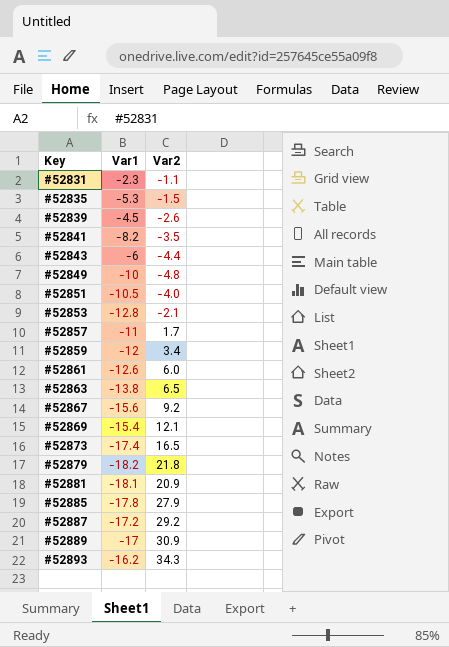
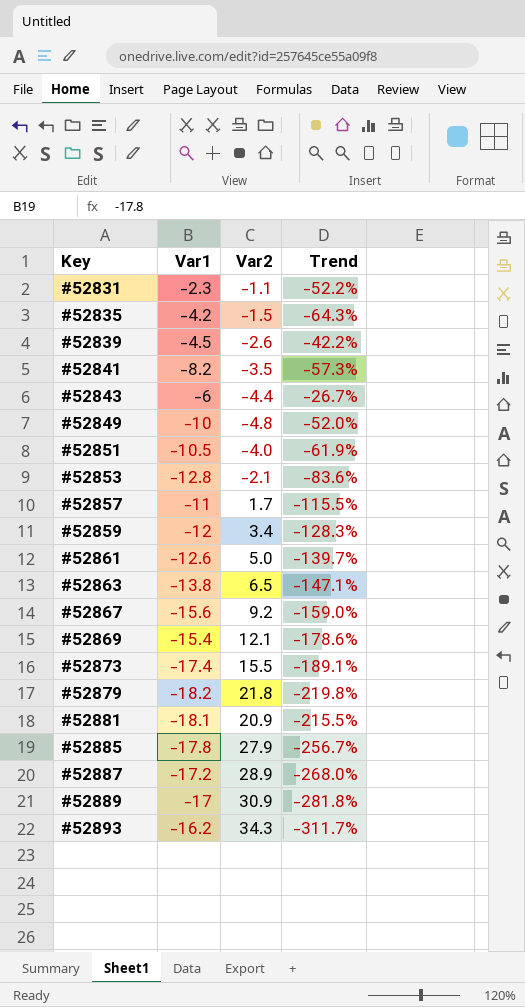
column Trend | formula: none -> ([Var2] - [Var1]) / [Var1]
#52835 | Var1: -5.3 -> -4.2
#52861 | Var2: 6.0 -> 5.0
#52873 | Var2: 16.5 -> 15.5
#52887 | Var2: 29.2 -> 28.9

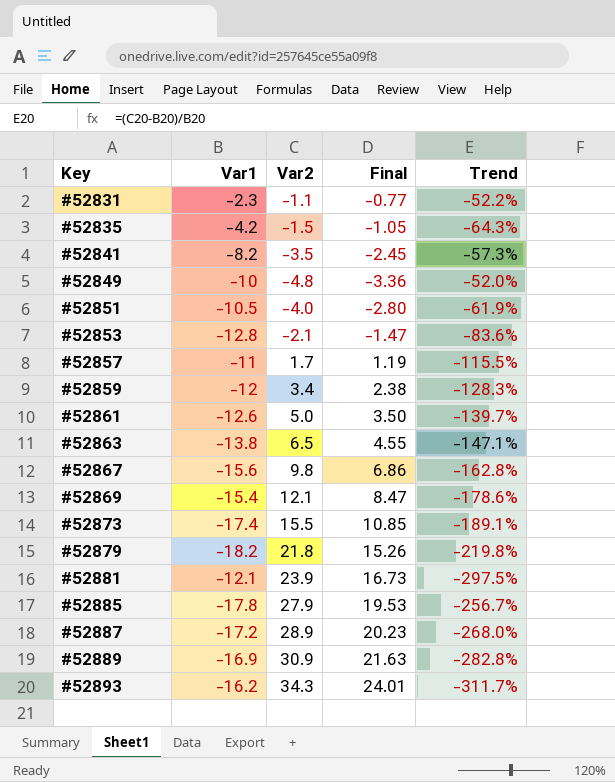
column Final | formula: none -> [Var2] * 0.7
row #52839: -4.5 | -2.6 | -42.2% -> none
row #52843: -6 | -4.4 | -26.7% -> none
#52867 | Var2: 9.2 -> 9.8
#52867 | Trend: -159.0% -> -162.8%
#52881 | Var1: -18.1 -> -12.1
#52881 | Var2: 20.9 -> 23.9
#52881 | Trend: -215.5% -> -297.5%
#52889 | Var1: -17 -> -16.9
#52889 | Trend: -281.8% -> -282.8%

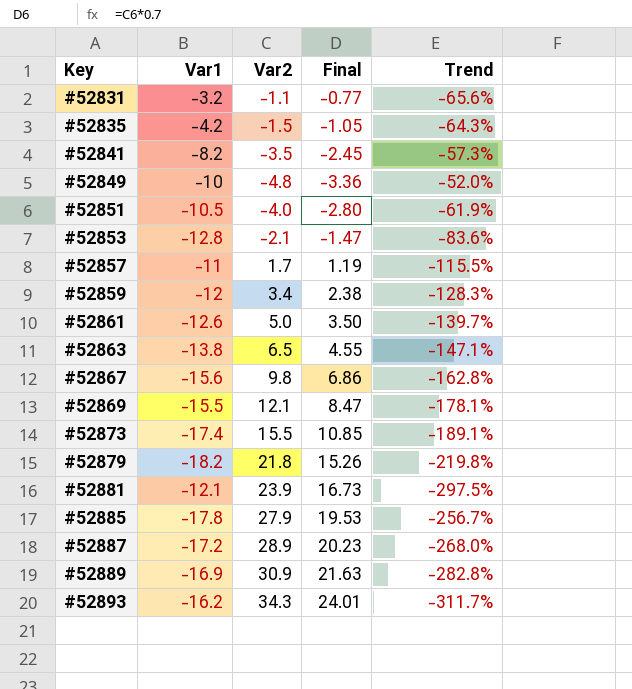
#52831 | Var1: -2.3 -> -3.2
#52831 | Trend: -52.2% -> -65.6%
#52869 | Var1: -15.4 -> -15.5
#52869 | Trend: -178.6% -> -178.1%

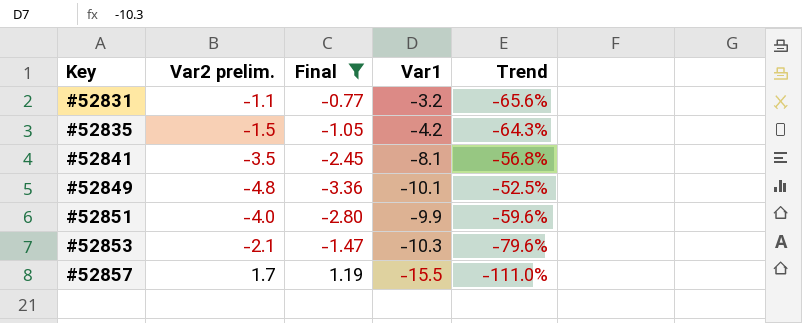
filter: none -> Final <= 1.19
column name: Var2 -> Var2 prelim.
column Var1 | position: 2 -> 4
#52841 | Var1: -8.2 -> -8.1
#52841 | Trend: -57.3% -> -56.8%
#52849 | Var1: -10 -> -10.1
#52849 | Trend: -52.0% -> -52.5%
#52851 | Var1: -10.5 -> -9.9
#52851 | Trend: -61.9% -> -59.6%
#52853 | Var1: -12.8 -> -10.3
#52853 | Trend: -83.6% -> -79.6%
#52857 | Var1: -11 -> -15.5
#52857 | Trend: -115.5% -> -111.0%

